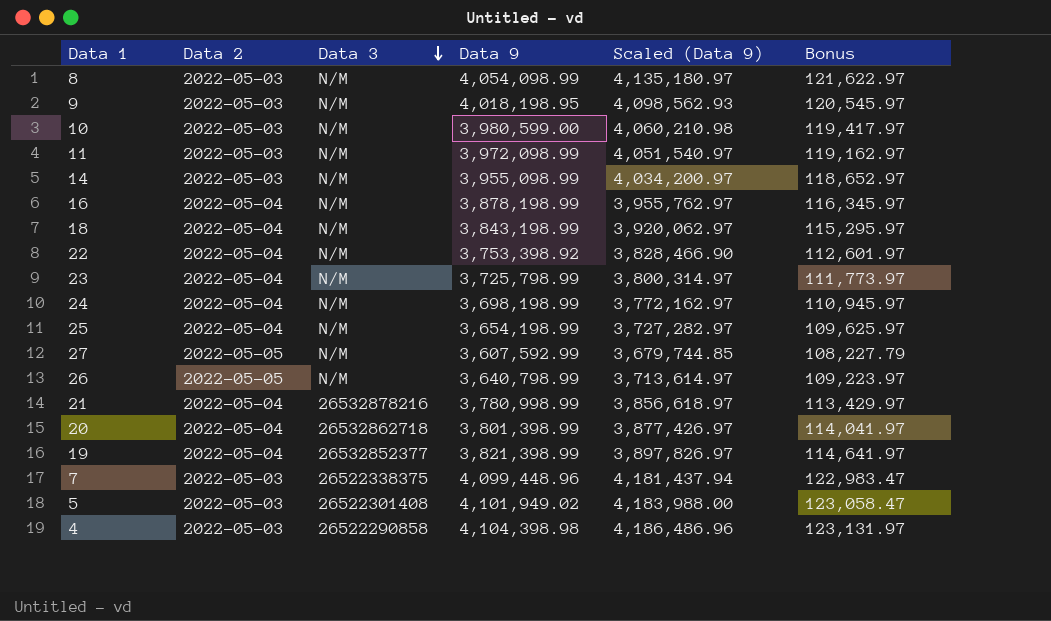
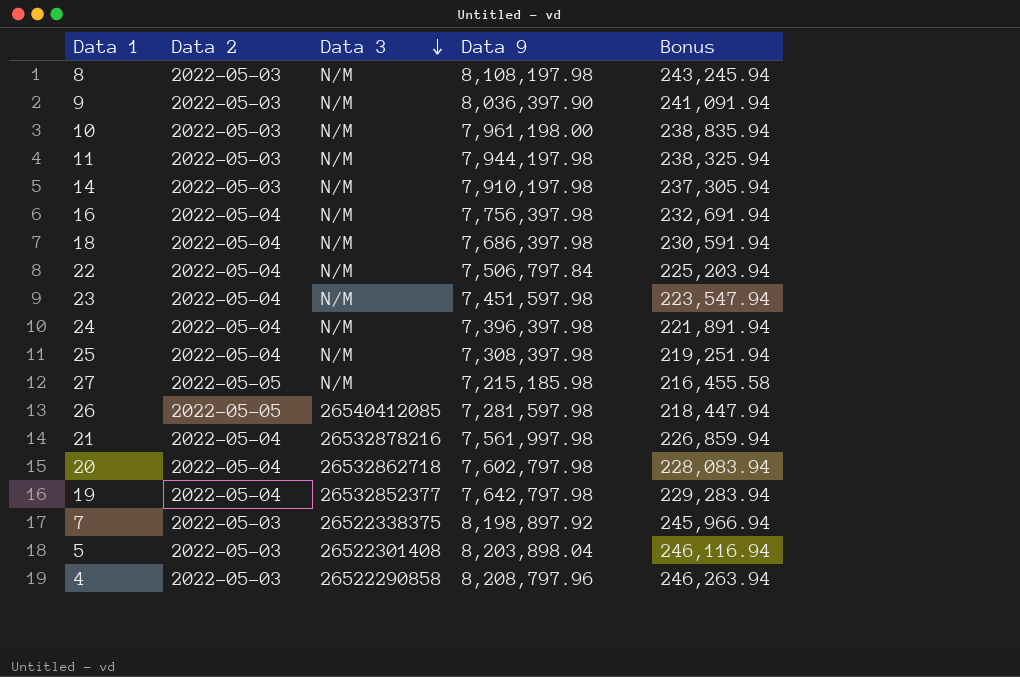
column Scaled (Data 9) | formula: [Data 9] * 1.02 -> none
8 | Data 9: 4,054,098.99 -> 8,108,197.98
8 | Bonus: 121,622.97 -> 243,245.94
9 | Data 9: 4,018,198.95 -> 8,036,397.90
9 | Bonus: 120,545.97 -> 241,091.94
10 | Data 9: 3,980,599.00 -> 7,961,198.00
10 | Bonus: 119,417.97 -> 238,835.94
11 | Data 9: 3,972,098.99 -> 7,944,197.98
11 | Bonus: 119,162.97 -> 238,325.94
14 | Data 9: 3,955,098.99 -> 7,910,197.98
14 | Bonus: 118,652.97 -> 237,305.94
16 | Data 9: 3,878,198.99 -> 7,756,397.98
16 | Bonus: 116,345.97 -> 232,691.94
18 | Data 9: 3,843,198.99 -> 7,686,397.98
18 | Bonus: 115,295.97 -> 230,591.94
22 | Data 9: 3,753,398.92 -> 7,506,797.84
22 | Bonus: 112,601.97 -> 225,203.94
23 | Data 9: 3,725,798.99 -> 7,451,597.98
23 | Bonus: 111,773.97 -> 223,547.94
24 | Data 9: 3,698,198.99 -> 7,396,397.98
24 | Bonus: 110,945.97 -> 221,891.94
25 | Data 9: 3,654,198.99 -> 7,308,397.98
25 | Bonus: 109,625.97 -> 219,251.94
27 | Data 9: 3,607,592.99 -> 7,215,185.98
27 | Bonus: 108,227.79 -> 216,455.58
26 | Data 3: N/M -> 26540412085
26 | Data 9: 3,640,798.99 -> 7,281,597.98
26 | Bonus: 109,223.97 -> 218,447.94
21 | Data 9: 3,780,998.99 -> 7,561,997.98
21 | Bonus: 113,429.97 -> 226,859.94
20 | Data 9: 3,801,398.99 -> 7,602,797.98
20 | Bonus: 114,041.97 -> 228,083.94
19 | Data 9: 3,821,398.99 -> 7,642,797.98
19 | Bonus: 114,641.97 -> 229,283.94
7 | Data 9: 4,099,448.96 -> 8,198,897.92
7 | Bonus: 122,983.47 -> 245,966.94
5 | Data 9: 4,101,949.02 -> 8,203,898.04
5 | Bonus: 123,058.47 -> 246,116.94
4 | Data 9: 4,104,398.98 -> 8,208,797.96
4 | Bonus: 123,131.97 -> 246,263.94

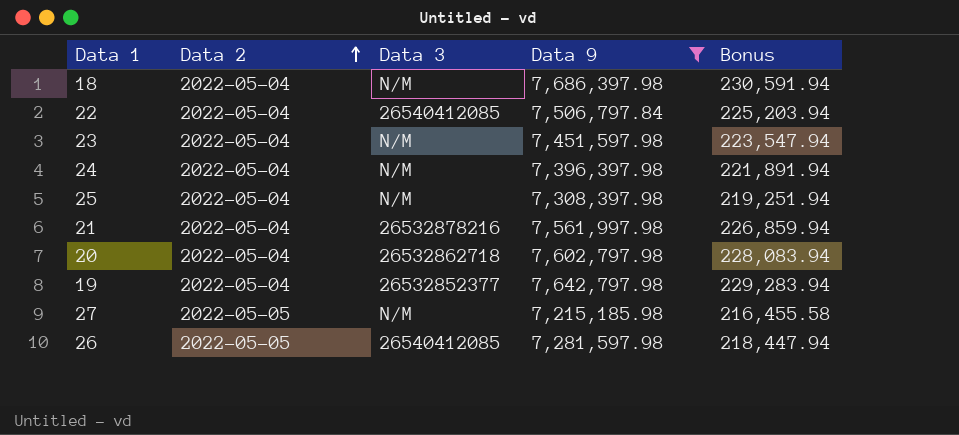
filter: none -> Data 9 <= 7,686,397.98
row order: Data 3 descending -> Data 2 ascending
22 | Data 3: N/M -> 26540412085

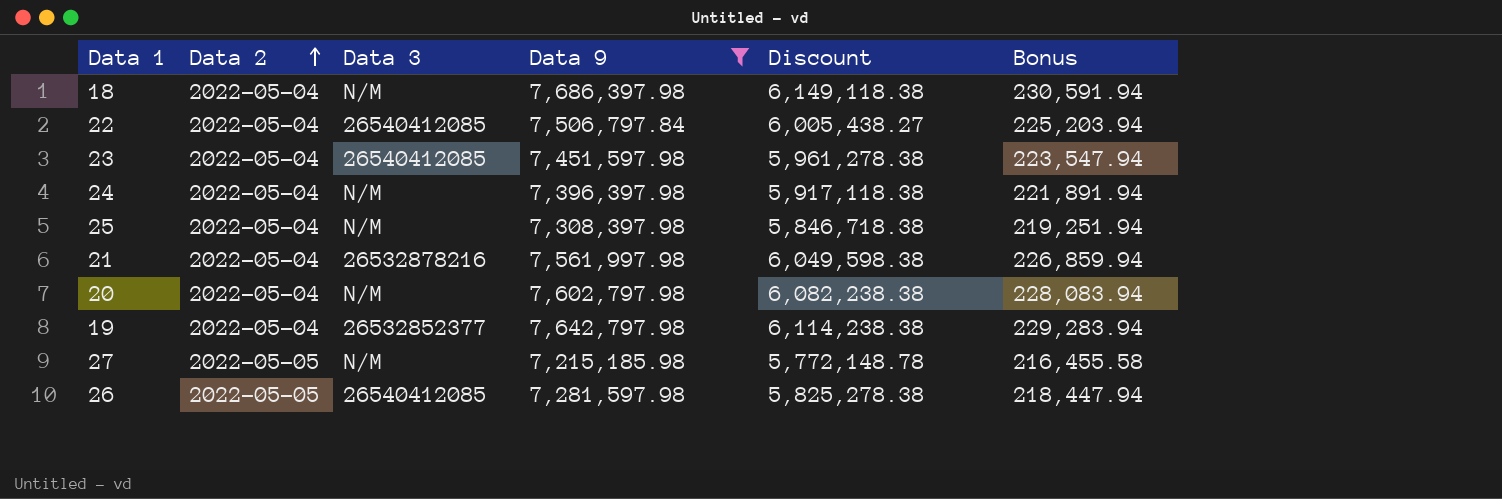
column Discount | formula: none -> [Data 9] * 0.8
23 | Data 3: N/M -> 26540412085
20 | Data 3: 26532862718 -> N/M

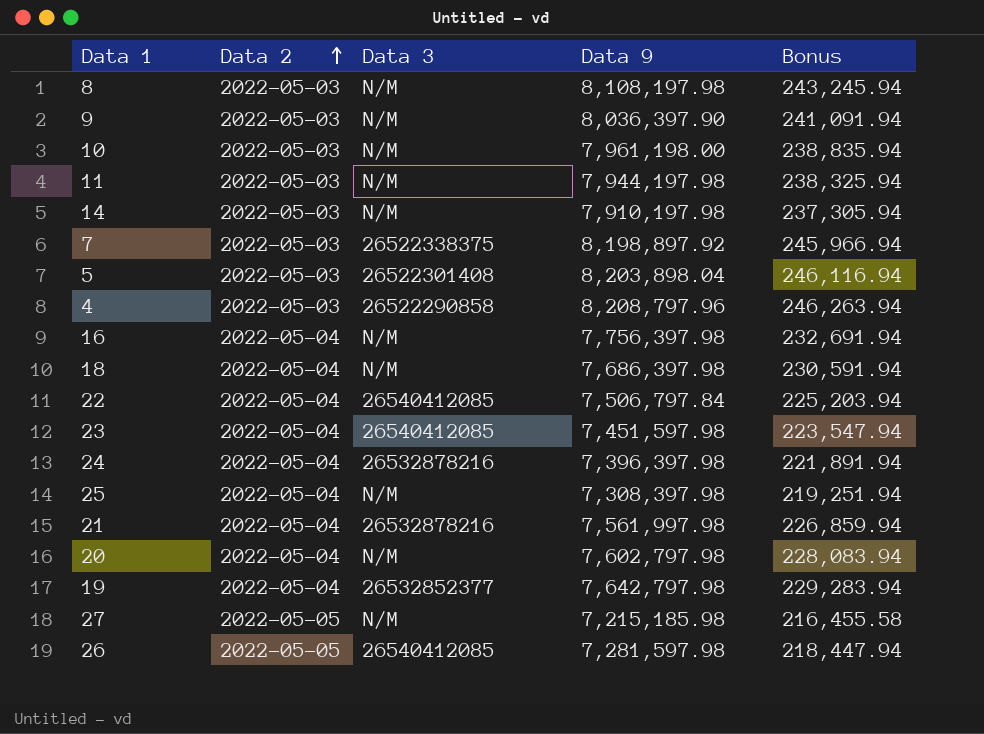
filter: Data 9 <= 7,686,397.98 -> none
column Discount | formula: [Data 9] * 0.8 -> none
24 | Data 3: N/M -> 26532878216

